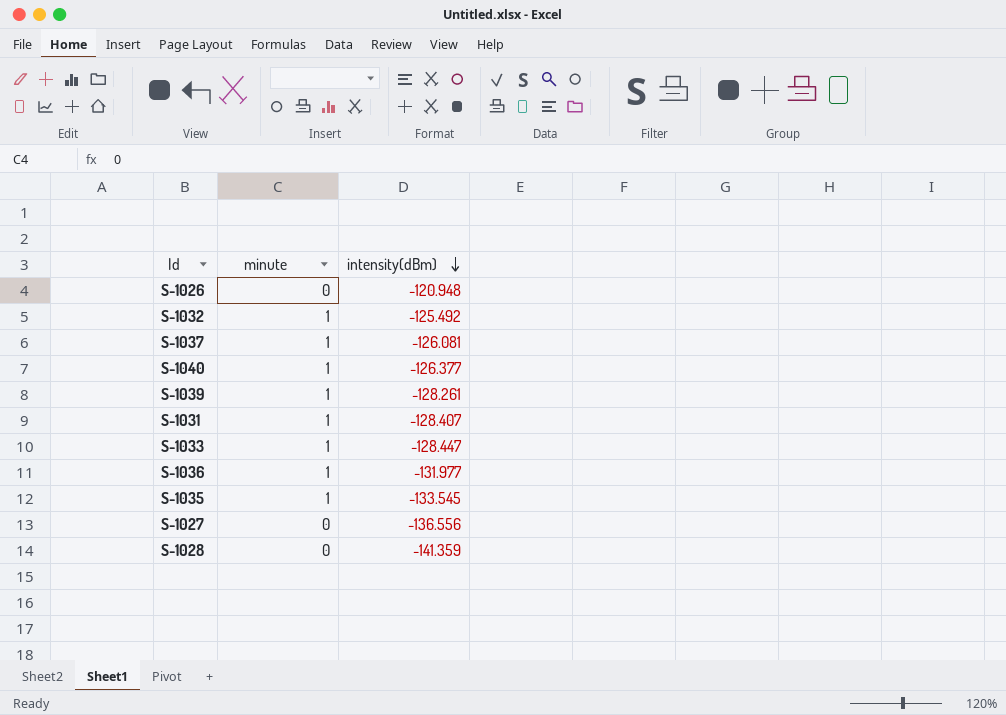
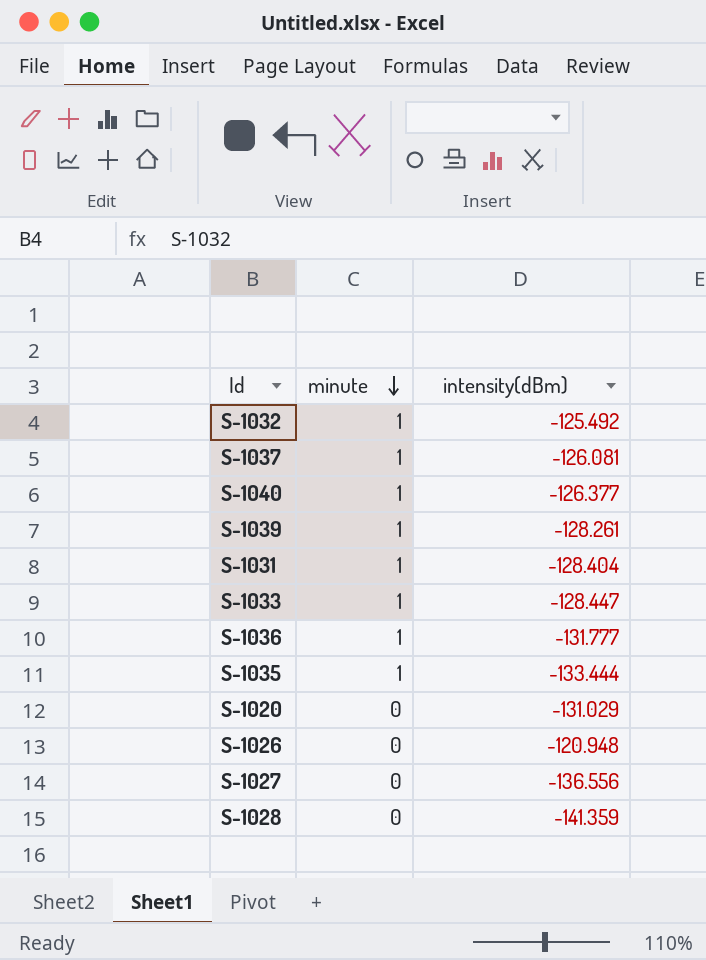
row order: intensity(dBm) descending -> minute descending
S-1031 | intensity(dBm): -128.407 -> -128.404
S-1036 | intensity(dBm): -131.977 -> -131.777
S-1035 | intensity(dBm): -133.545 -> -133.444
row S-1020: none -> 0 | -131.029

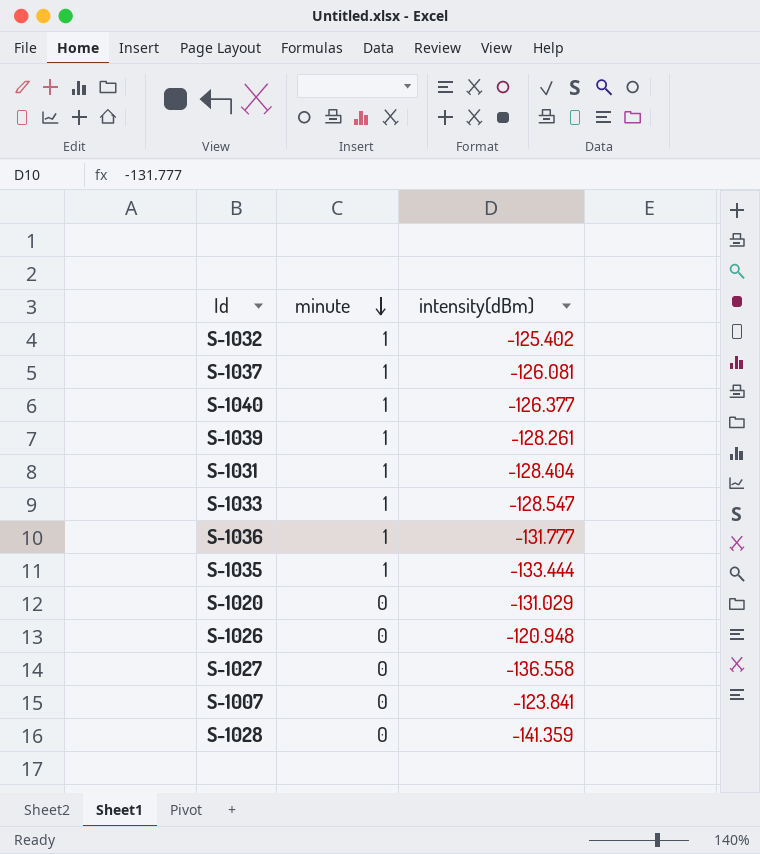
S-1032 | intensity(dBm): -125.492 -> -125.402
S-1033 | intensity(dBm): -128.447 -> -128.547
S-1027 | intensity(dBm): -136.556 -> -136.558
row S-1007: none -> 0 | -123.841

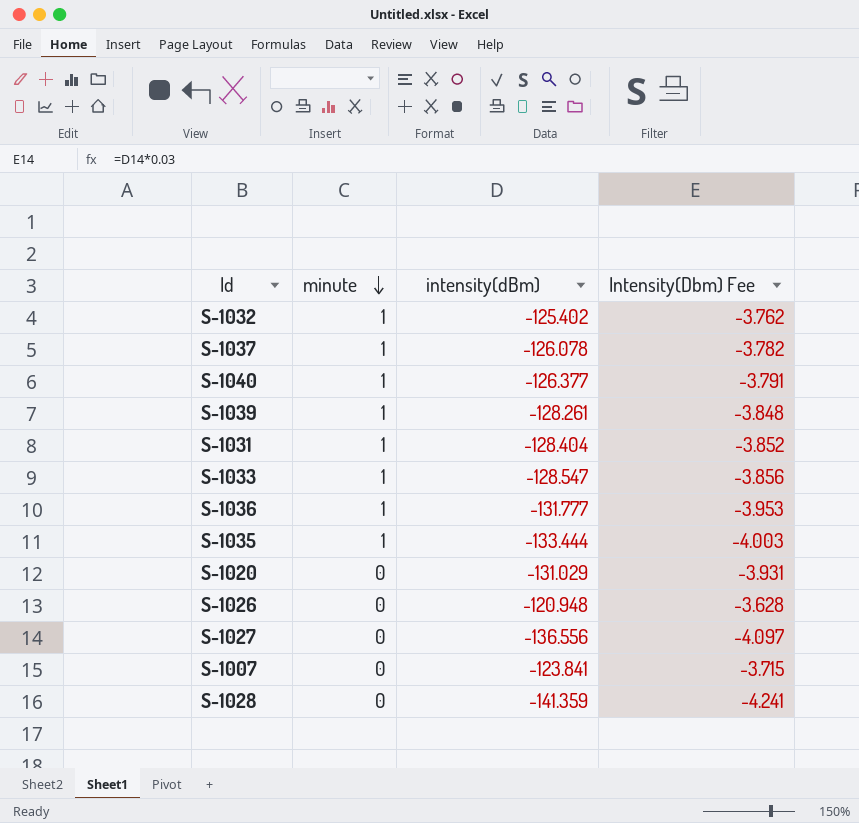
column Intensity(Dbm) Fee | formula: none -> [intensity(dBm)] * 0.03
S-1037 | intensity(dBm): -126.081 -> -126.078
S-1027 | intensity(dBm): -136.558 -> -136.556

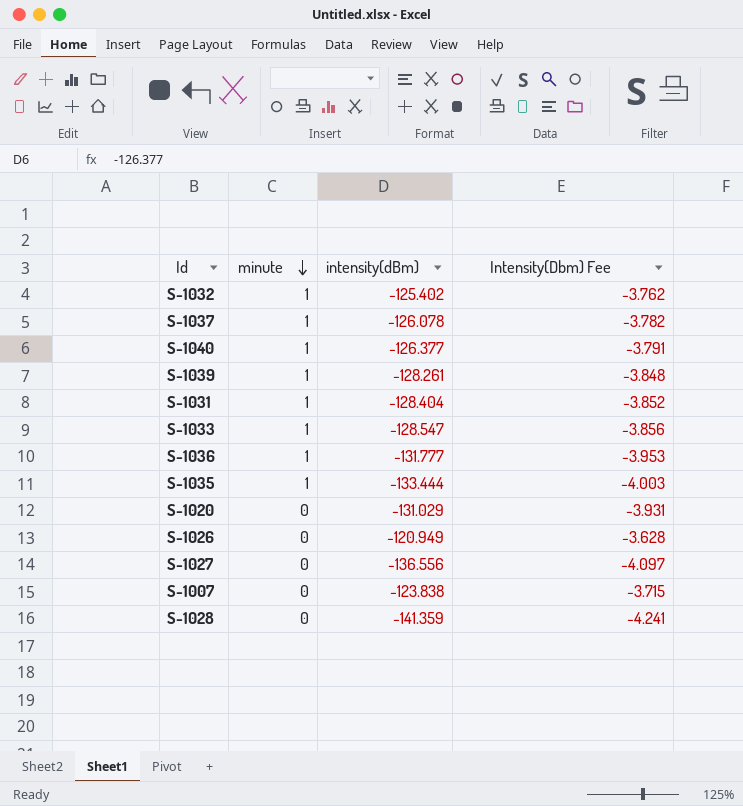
S-1026 | intensity(dBm): -120.948 -> -120.949
S-1007 | intensity(dBm): -123.841 -> -123.838

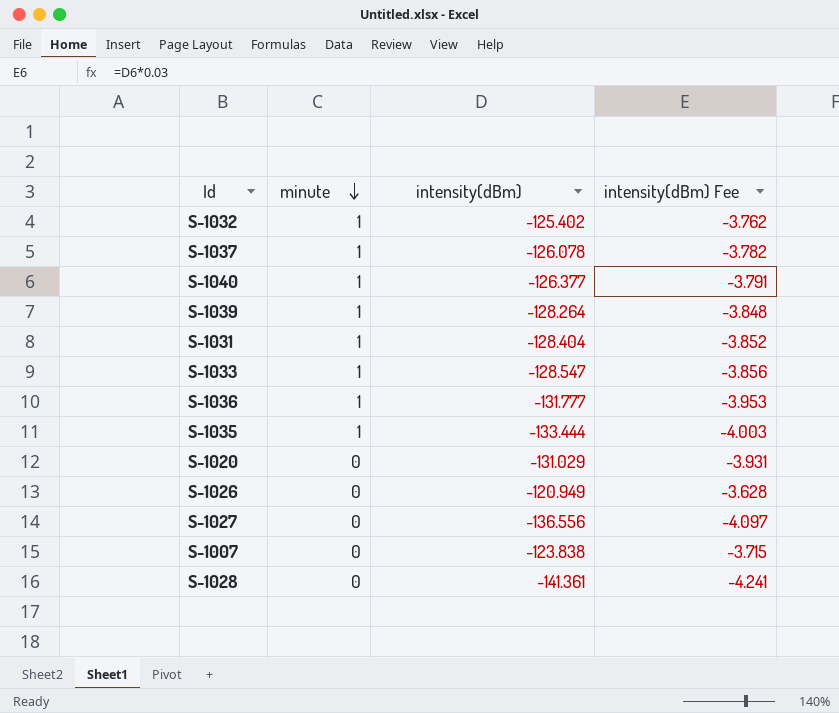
column name: Intensity(Dbm) Fee -> intensity(dBm) Fee
S-1039 | intensity(dBm): -128.261 -> -128.264
S-1028 | intensity(dBm): -141.359 -> -141.361

